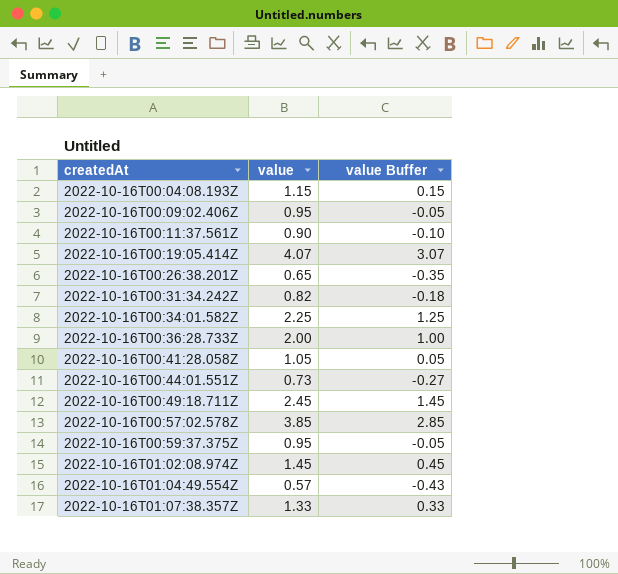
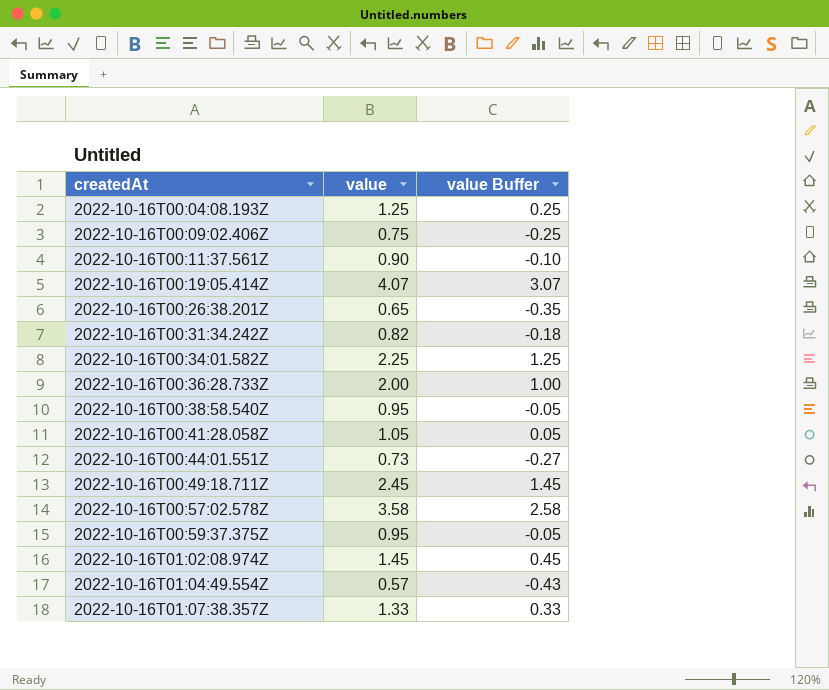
2022-10-16T00:04:08.193Z | value: 1.15 -> 1.25
2022-10-16T00:04:08.193Z | value Buffer: 0.15 -> 0.25
2022-10-16T00:09:02.406Z | value: 0.95 -> 0.75
2022-10-16T00:09:02.406Z | value Buffer: -0.05 -> -0.25
row 2022-10-16T00:38:58.540Z: none -> 0.95 | -0.05
2022-10-16T00:57:02.578Z | value: 3.85 -> 3.58
2022-10-16T00:57:02.578Z | value Buffer: 2.85 -> 2.58

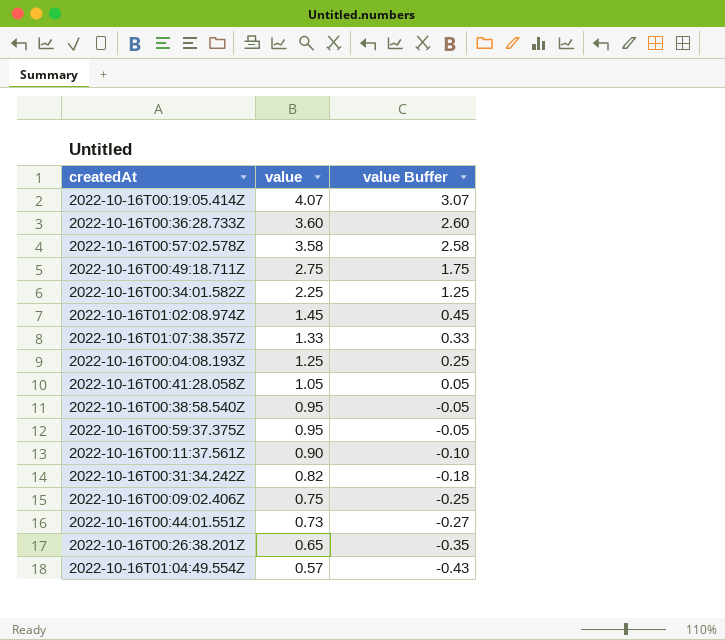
row order: createdAt ascending -> value descending
2022-10-16T00:36:28.733Z | value: 2.00 -> 3.60
2022-10-16T00:36:28.733Z | value Buffer: 1.00 -> 2.60
2022-10-16T00:49:18.711Z | value: 2.45 -> 2.75
2022-10-16T00:49:18.711Z | value Buffer: 1.45 -> 1.75

